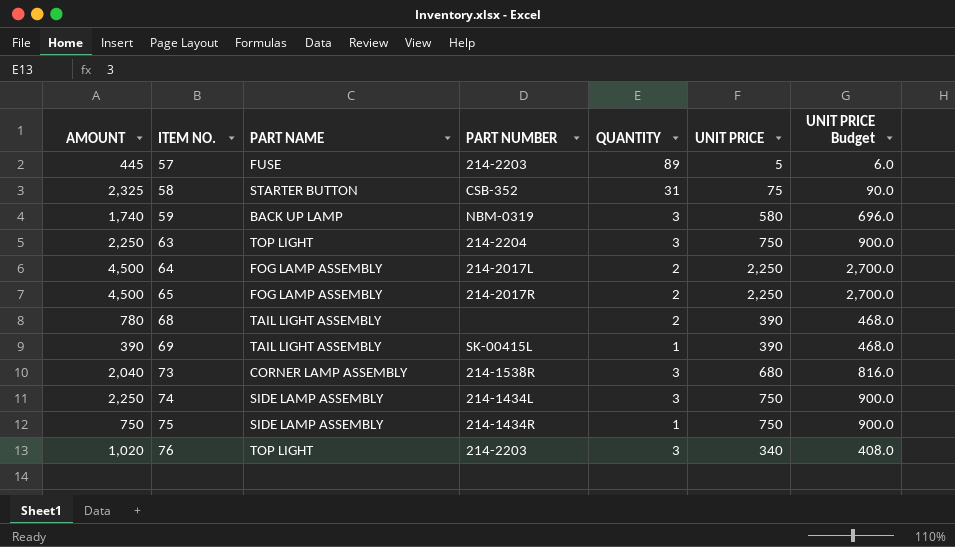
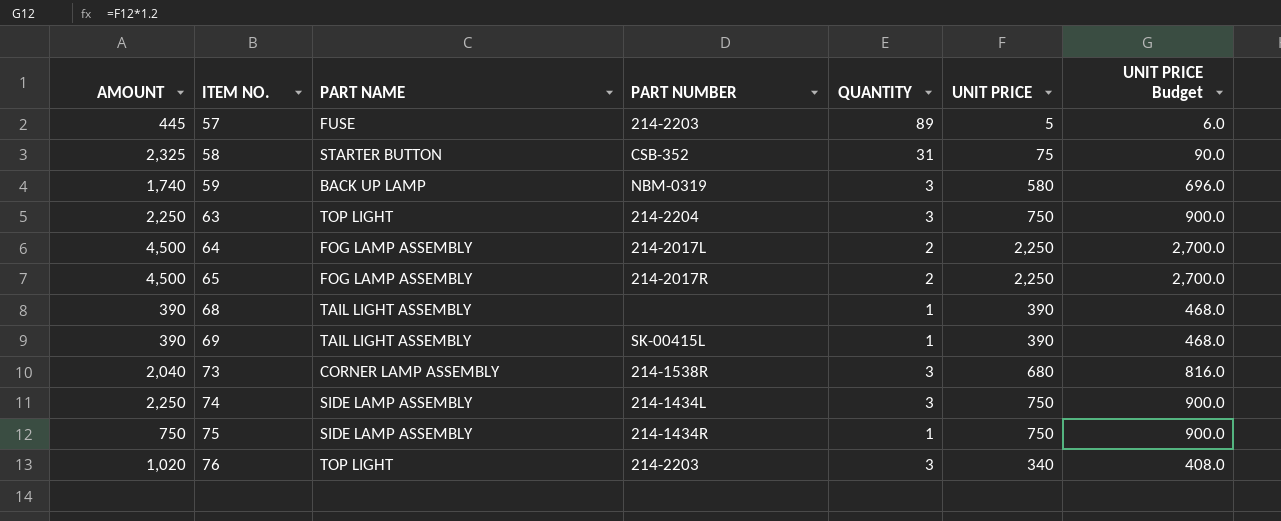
68 | AMOUNT: 780 -> 390
68 | QUANTITY: 2 -> 1

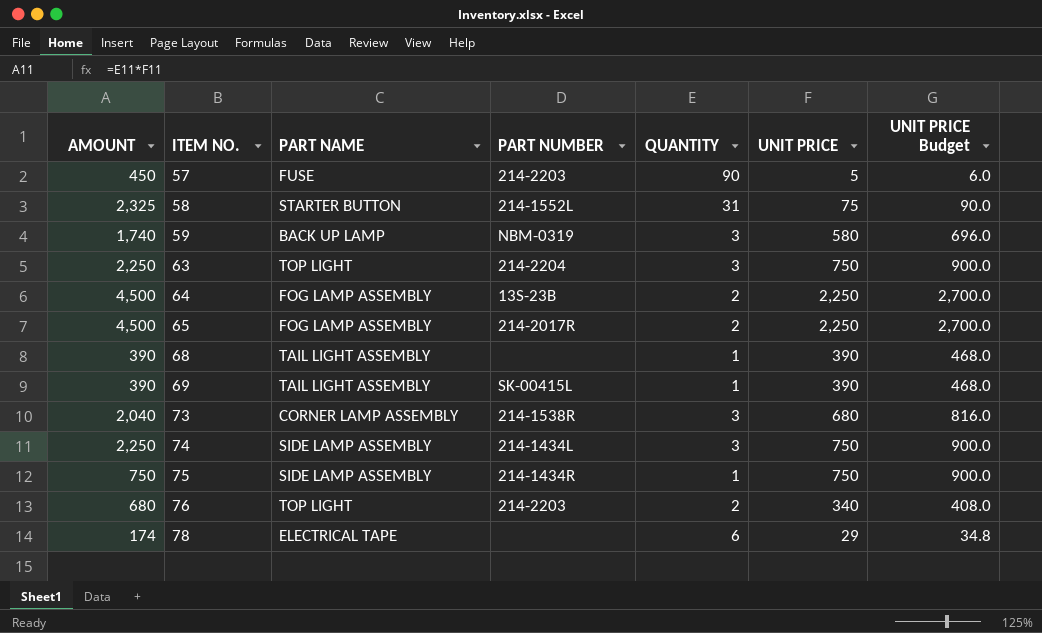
57 | AMOUNT: 445 -> 450
57 | QUANTITY: 89 -> 90
58 | PART NUMBER: CSB-352 -> 214-1552L
64 | PART NUMBER: 214-2017L -> 13S-23B
76 | AMOUNT: 1,020 -> 680
76 | QUANTITY: 3 -> 2
row 78: none -> 174 | ELECTRICAL TAPE | none | 6 | 29 | 34.8

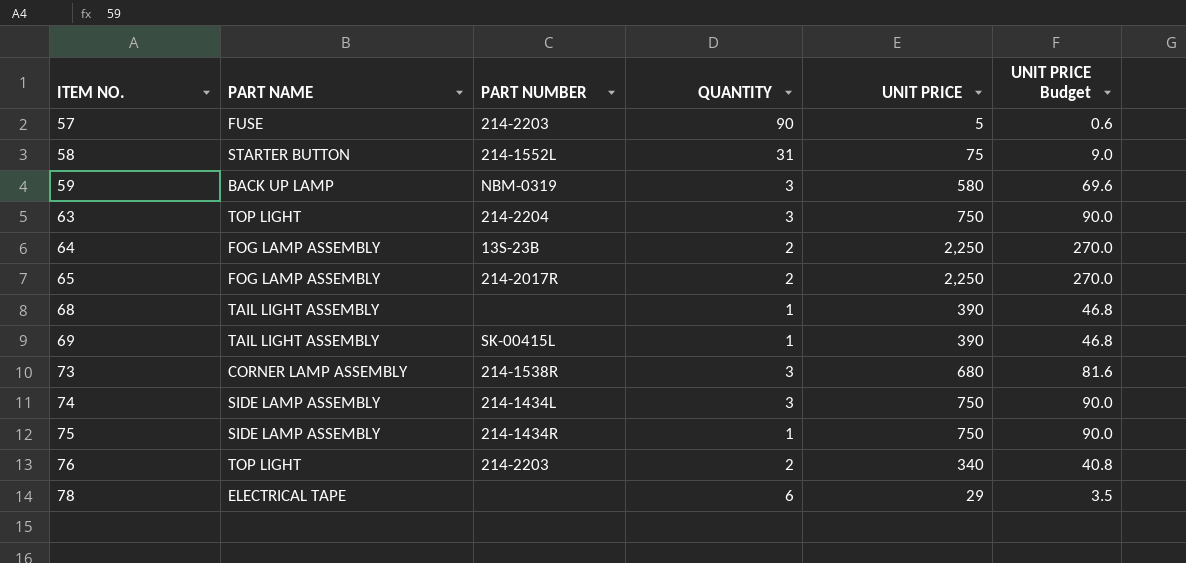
column AMOUNT | formula: [QUANTITY] * [UNIT PRICE] -> none
column UNIT PRICE Budget | formula: [UNIT PRICE] * 1.2 -> [UNIT PRICE] * 0.12

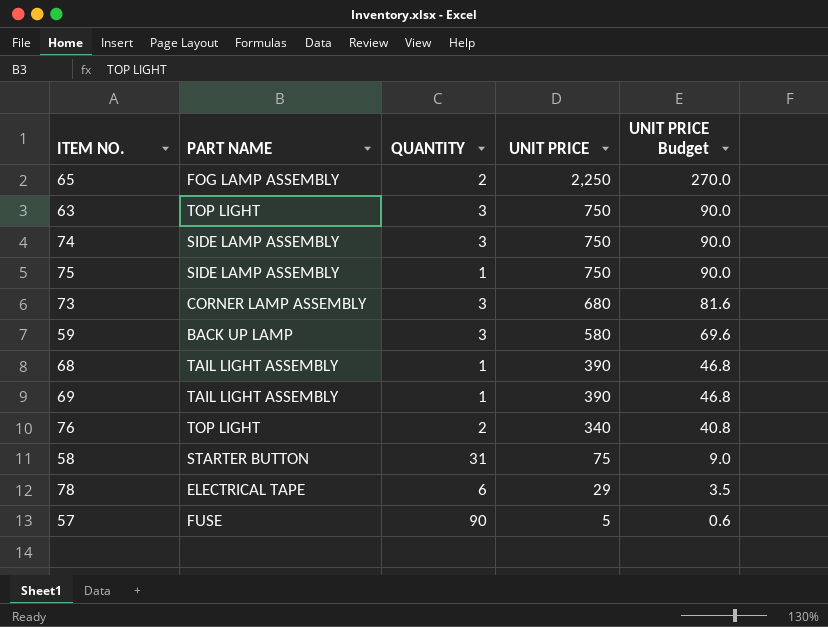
row order: ITEM NO. ascending -> UNIT PRICE descending
column PART NUMBER | position: 3 -> none
row 64: FOG LAMP ASSEMBLY | 13S-23B | 2 | 2,250 | 270.0 -> none

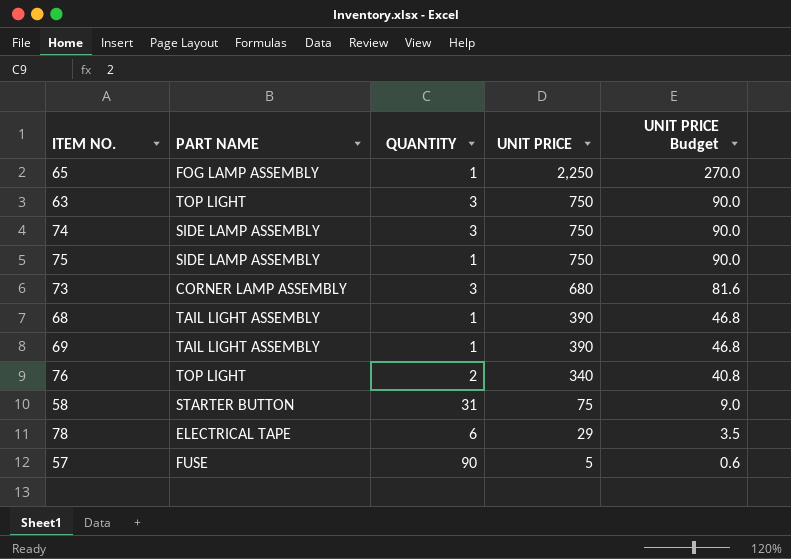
row 59: BACK UP LAMP | 3 | 580 | 69.6 -> none
65 | QUANTITY: 2 -> 1

